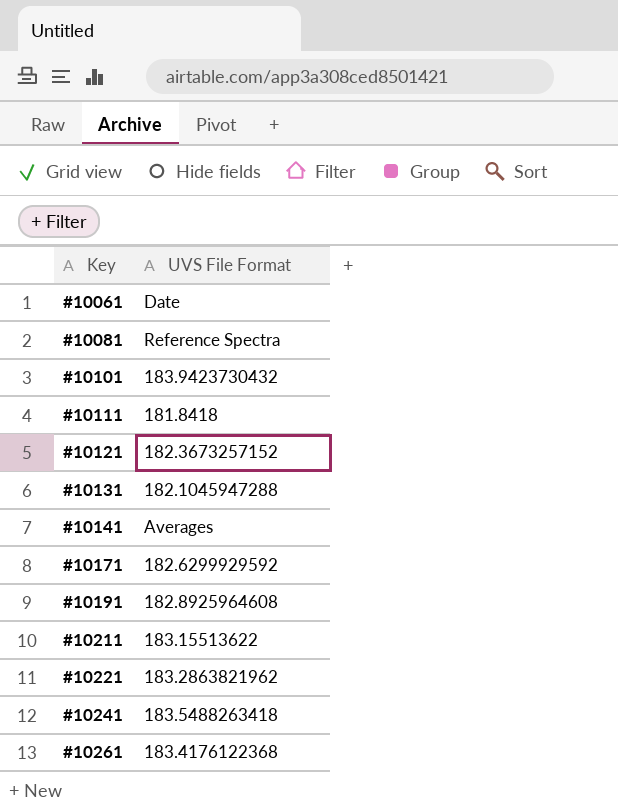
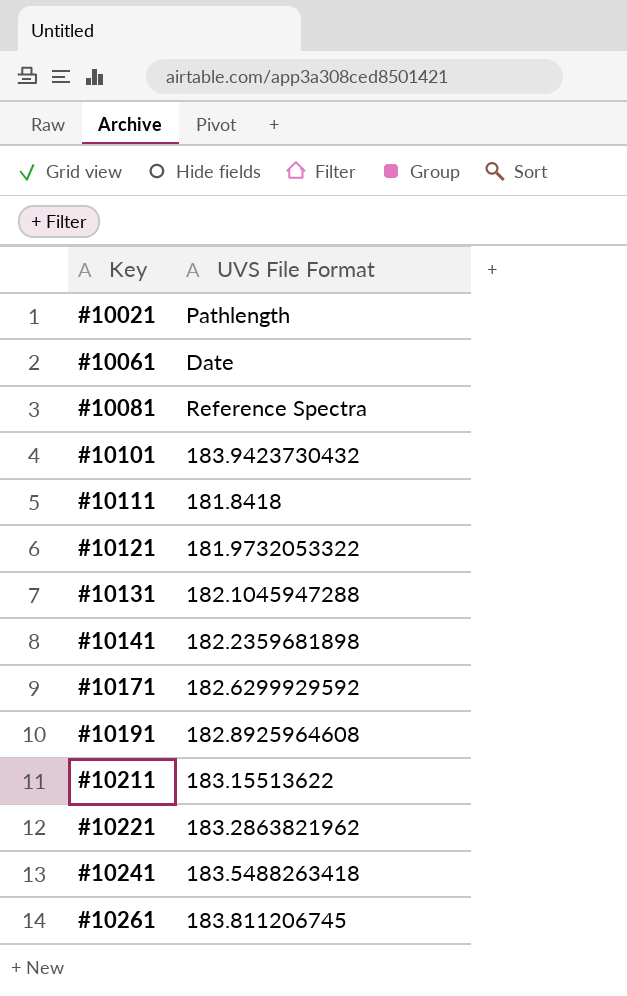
row #10021: none -> Pathlength
#10121 | UVS File Format: 182.3673257152 -> 181.9732053322
#10141 | UVS File Format: Averages -> 182.2359681898
#10261 | UVS File Format: 183.4176122368 -> 183.811206745

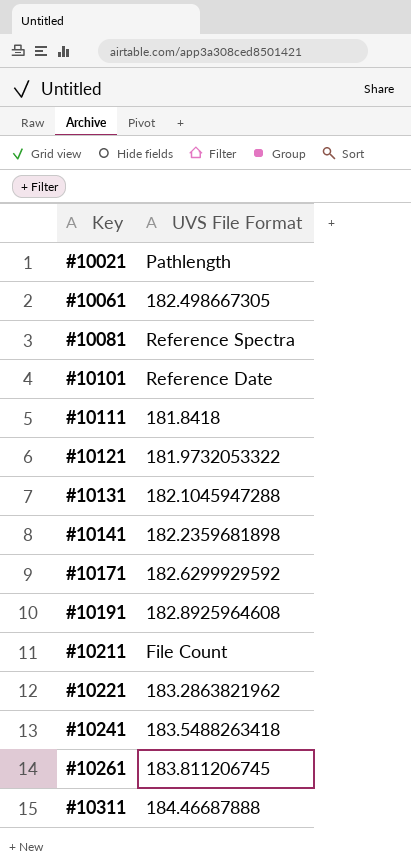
#10061 | UVS File Format: Date -> 182.498667305
#10101 | UVS File Format: 183.9423730432 -> Reference Date
#10211 | UVS File Format: 183.15513622 -> File Count
row #10311: none -> 184.46687888

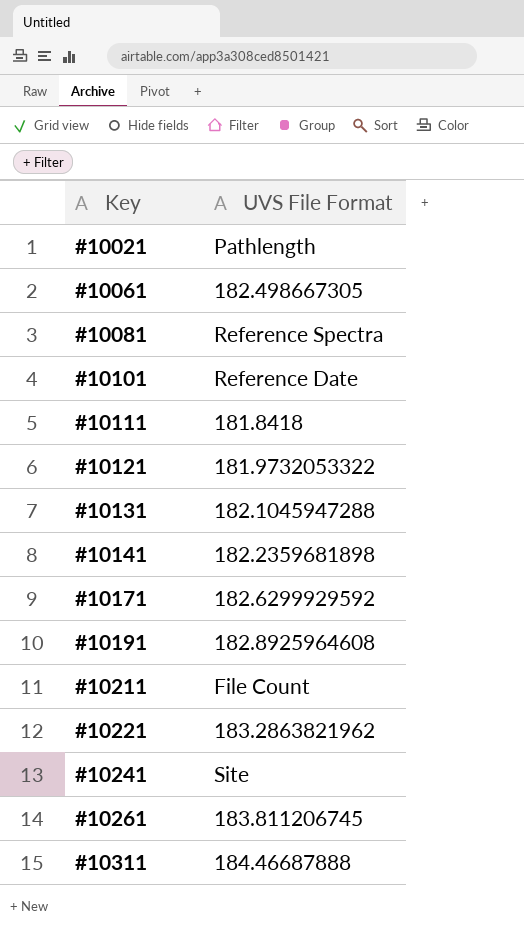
#10241 | UVS File Format: 183.5488263418 -> Site

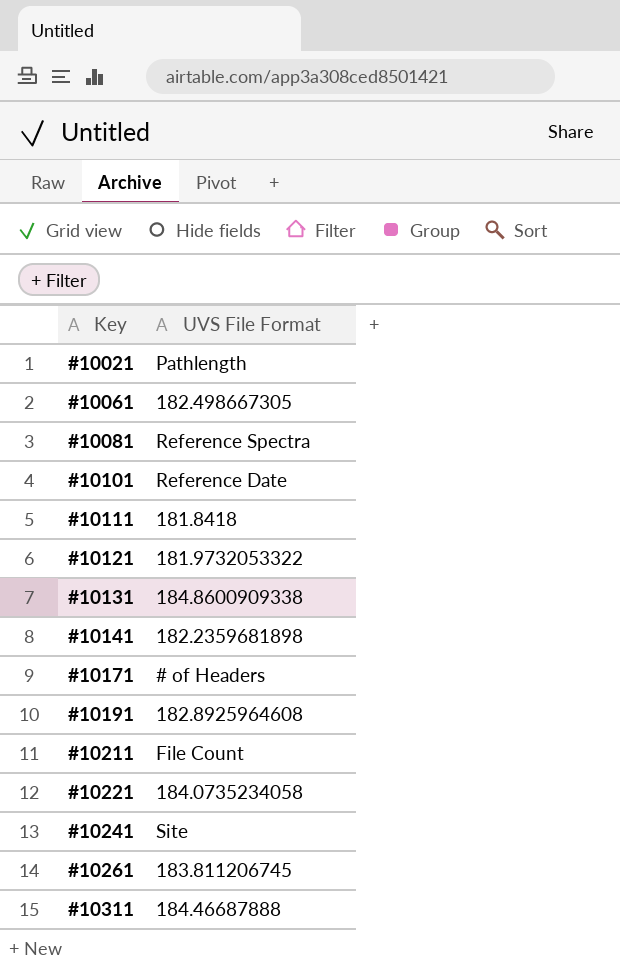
#10131 | UVS File Format: 182.1045947288 -> 184.8600909338
#10171 | UVS File Format: 182.6299929592 -> # of Headers
#10221 | UVS File Format: 183.2863821962 -> 184.0735234058

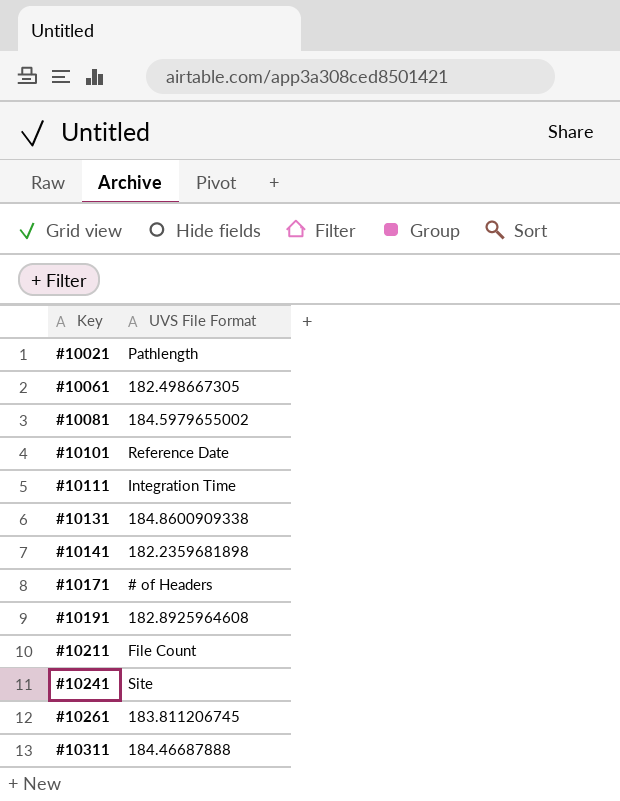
row #10121: 181.9732053322 -> none
row #10221: 184.0735234058 -> none
#10081 | UVS File Format: Reference Spectra -> 184.5979655002
#10111 | UVS File Format: 181.8418 -> Integration Time

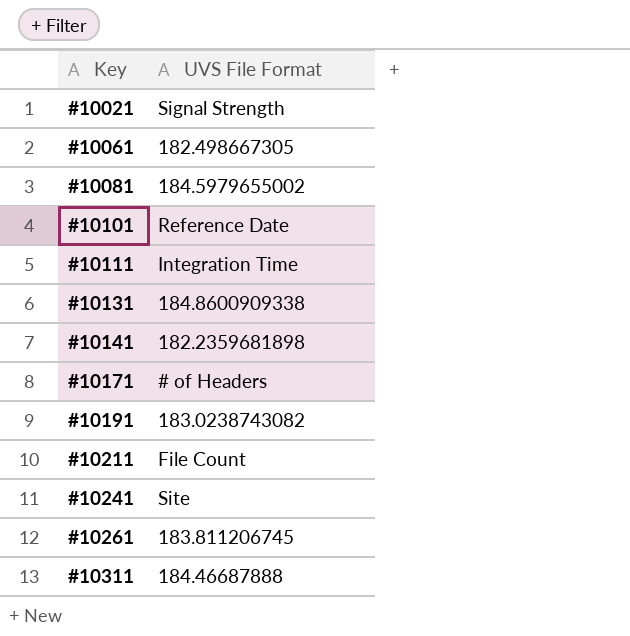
#10021 | UVS File Format: Pathlength -> Signal Strength
#10191 | UVS File Format: 182.8925964608 -> 183.0238743082

